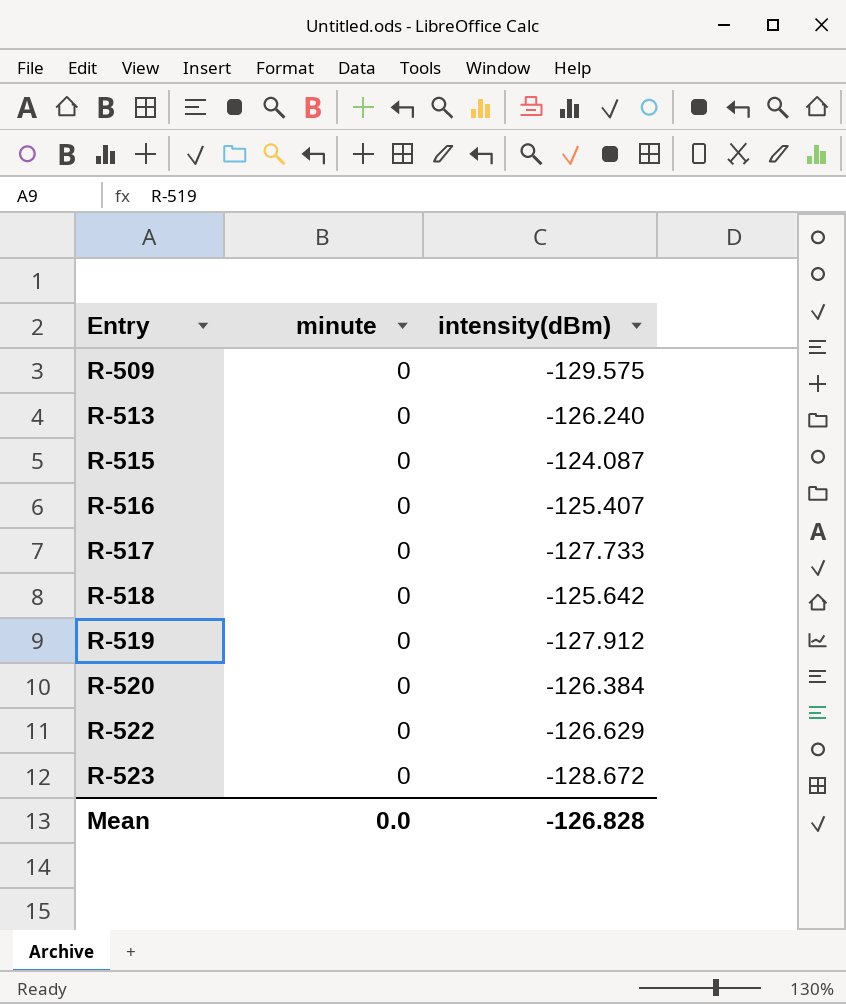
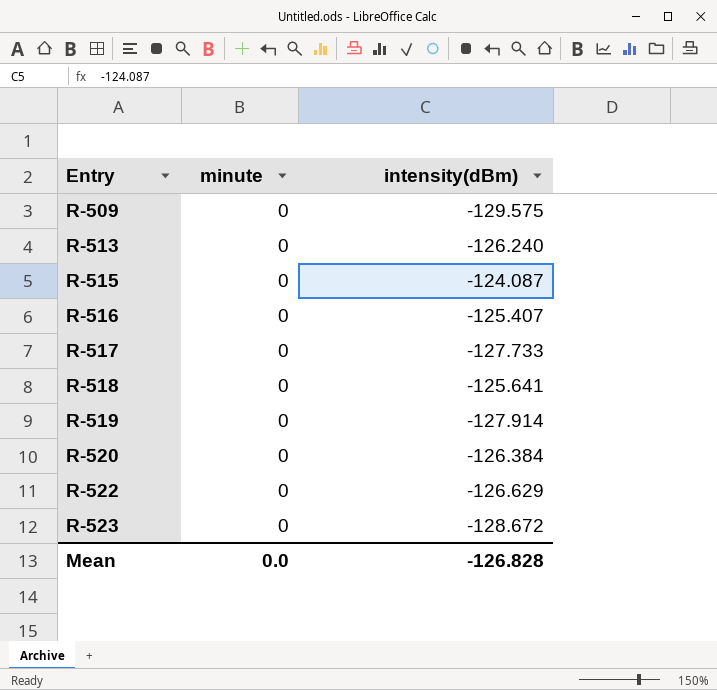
R-518 | intensity(dBm): -125.642 -> -125.641
R-519 | intensity(dBm): -127.912 -> -127.914

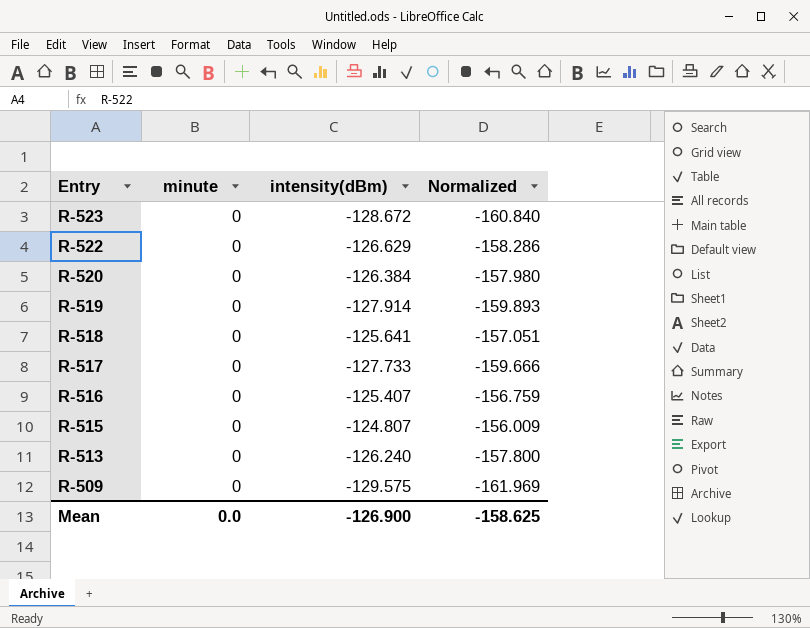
row order: Entry ascending -> Entry descending
column Normalized | formula: none -> [intensity(dBm)] * 1.25
R-515 | intensity(dBm): -124.087 -> -124.807
Mean | intensity(dBm): -126.828 -> -126.900

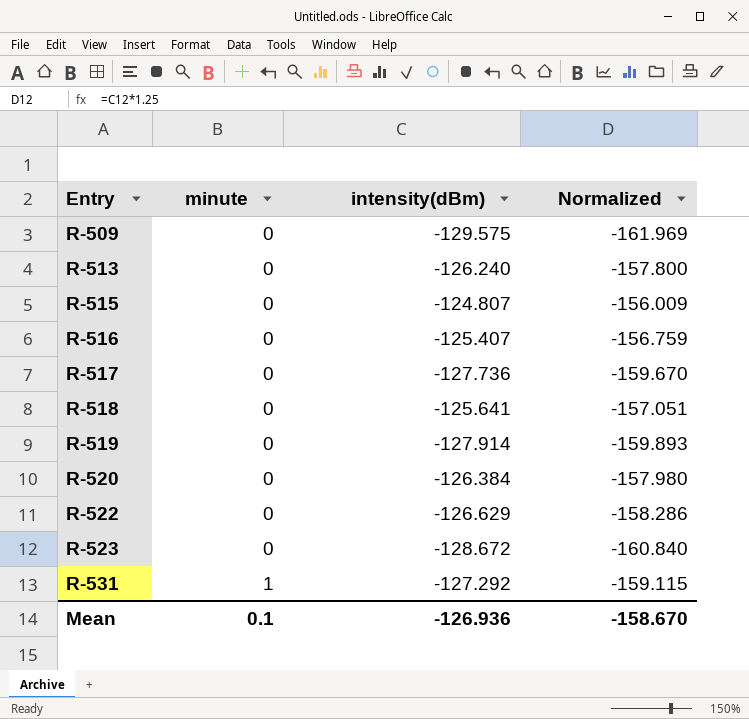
row order: Entry descending -> Entry ascending
R-517 | intensity(dBm): -127.733 -> -127.736
R-517 | Normalized: -159.666 -> -159.670
row R-531: none -> 1 | -127.292 | -159.115
Mean | minute: 0.0 -> 0.1
Mean | intensity(dBm): -126.900 -> -126.936
Mean | Normalized: -158.625 -> -158.670

